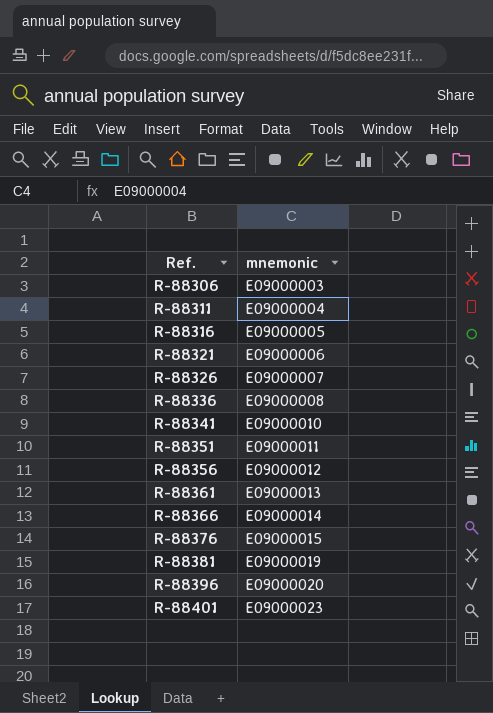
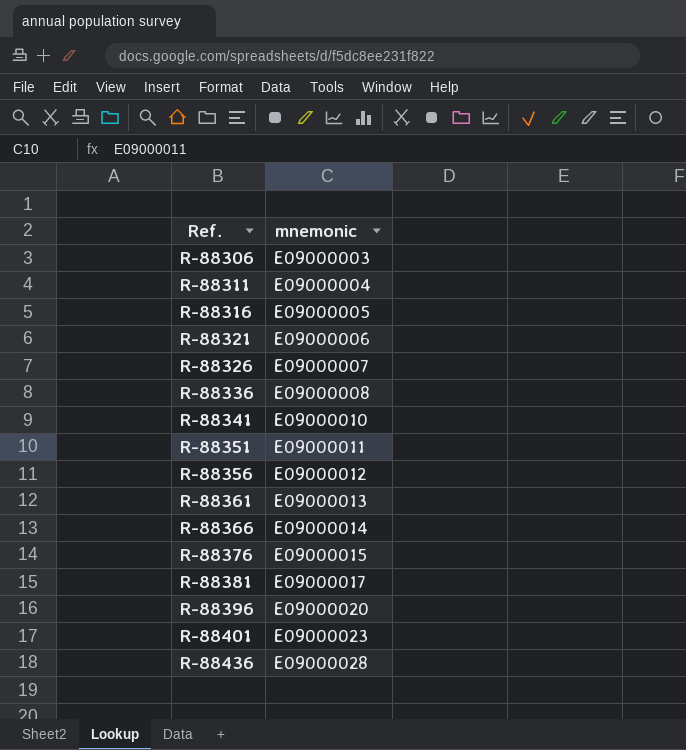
R-88381 | mnemonic: E09000019 -> E09000017
row R-88436: none -> E09000028

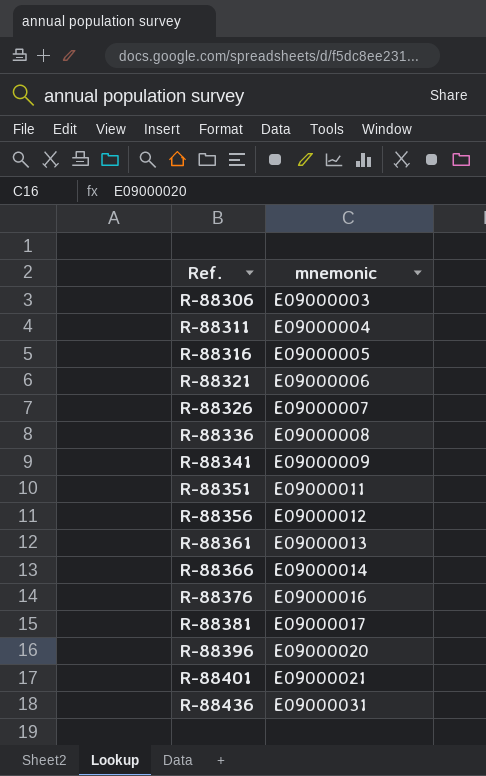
R-88341 | mnemonic: E09000010 -> E09000009
R-88376 | mnemonic: E09000015 -> E09000016
R-88401 | mnemonic: E09000023 -> E09000021
R-88436 | mnemonic: E09000028 -> E09000031

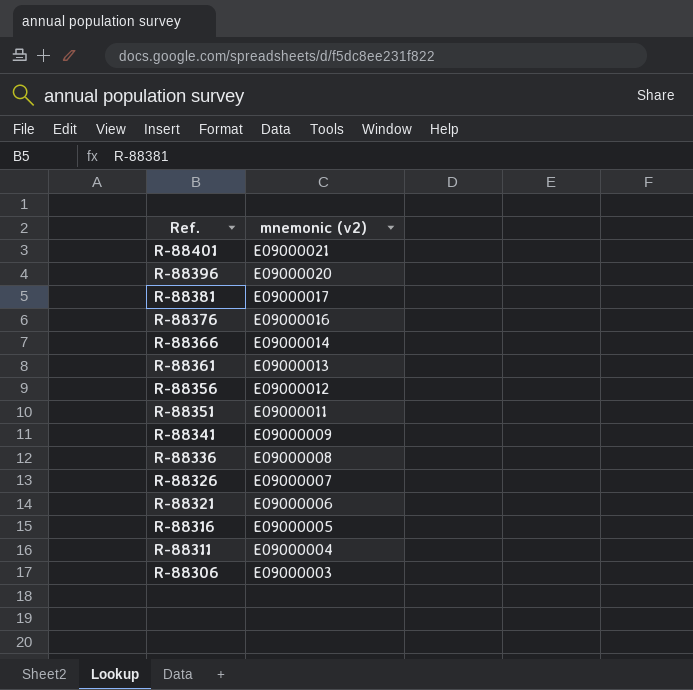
row order: Ref. ascending -> Ref. descending
column name: mnemonic -> mnemonic (v2)
row R-88436: E09000031 -> none

